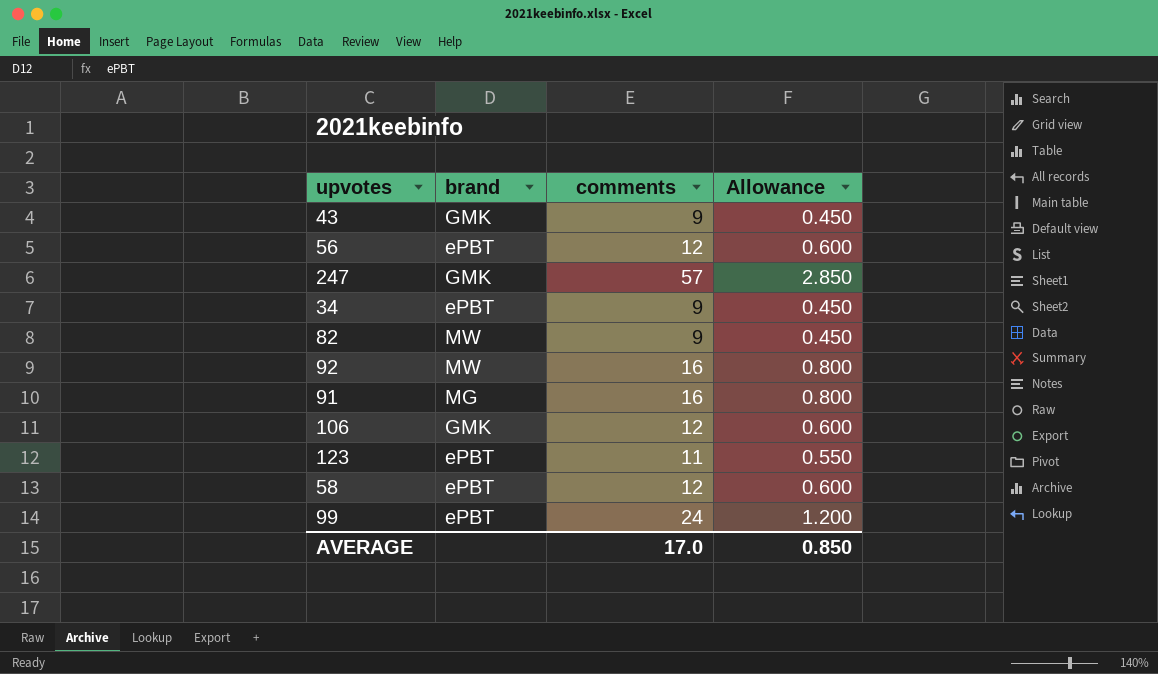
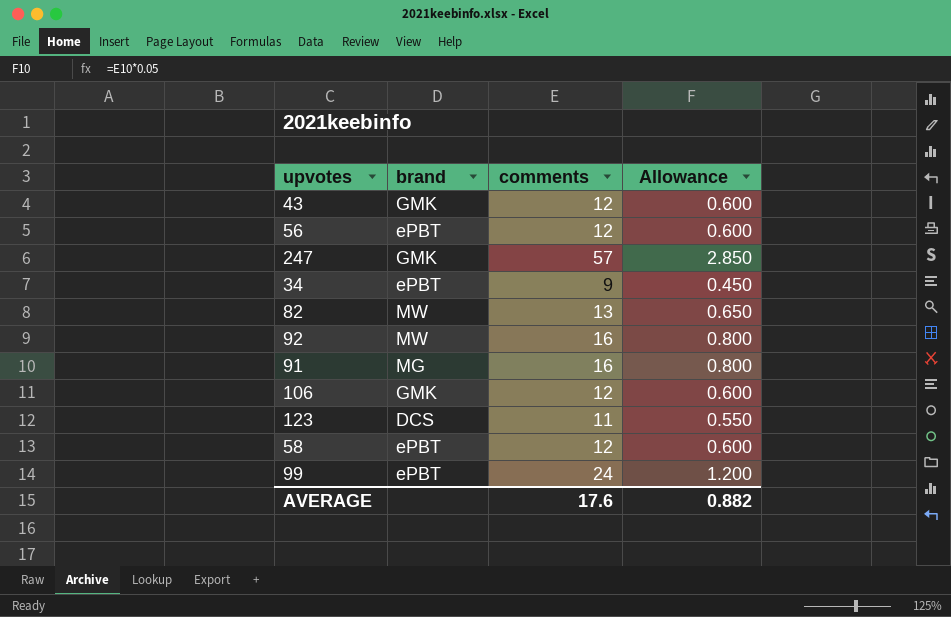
43 | comments: 9 -> 12
43 | Allowance: 0.450 -> 0.600
82 | comments: 9 -> 13
82 | Allowance: 0.450 -> 0.650
123 | brand: ePBT -> DCS
AVERAGE | comments: 17.0 -> 17.6
AVERAGE | Allowance: 0.850 -> 0.882

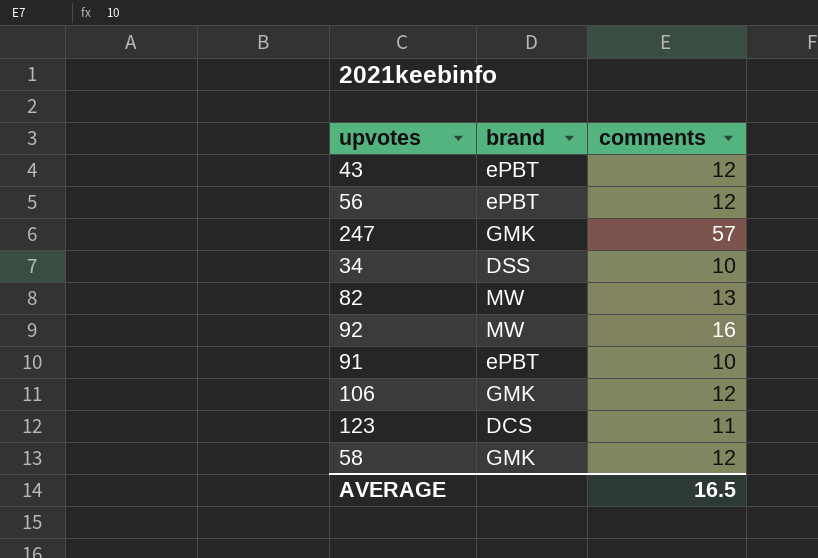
column Allowance | formula: [comments] * 0.05 -> none
row 99: ePBT | 24 | 1.200 -> none
43 | brand: GMK -> ePBT
34 | brand: ePBT -> DSS
34 | comments: 9 -> 10
91 | brand: MG -> ePBT
91 | comments: 16 -> 10
58 | brand: ePBT -> GMK
AVERAGE | comments: 17.6 -> 16.5

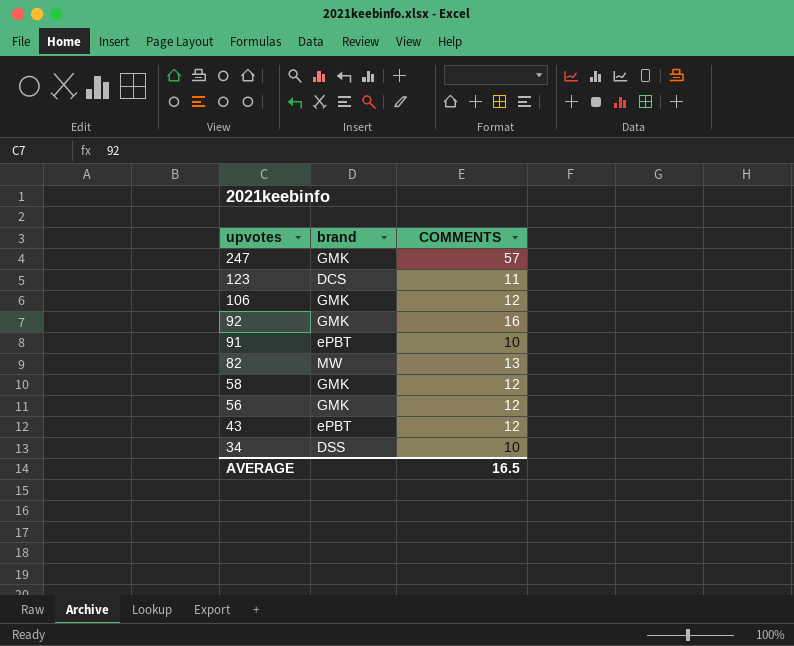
row order: none -> upvotes descending
column name: comments -> COMMENTS
92 | brand: MW -> GMK
56 | brand: ePBT -> GMK

